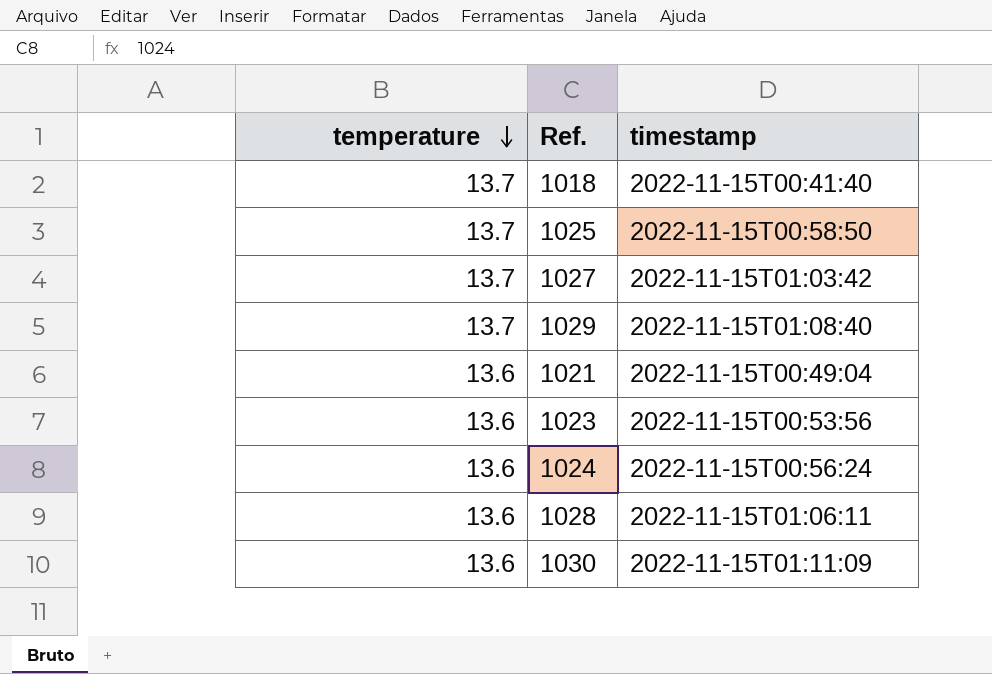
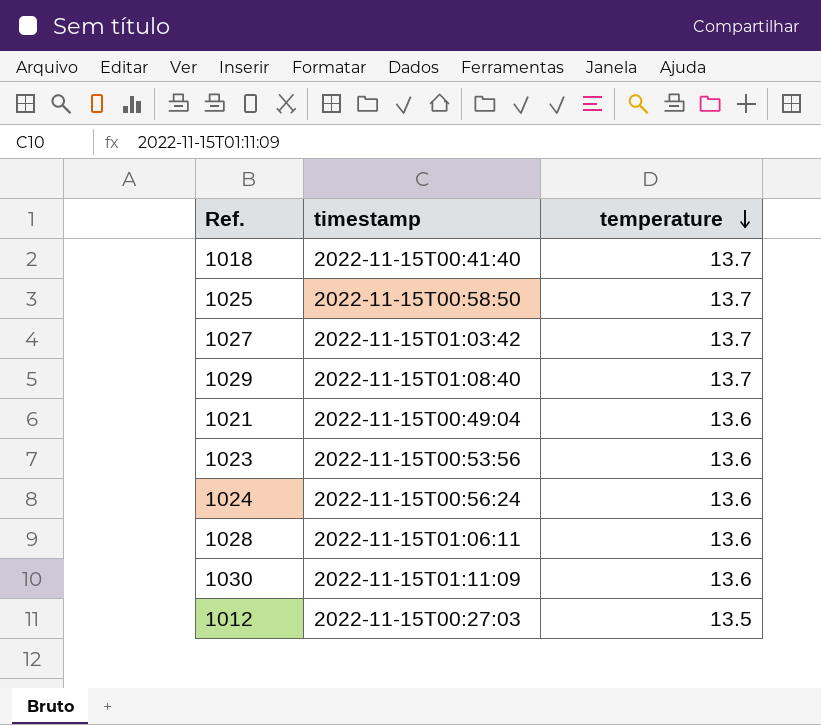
column temperature | position: 1 -> 3
row 1012: none -> 2022-11-15T00:27:03 | 13.5

